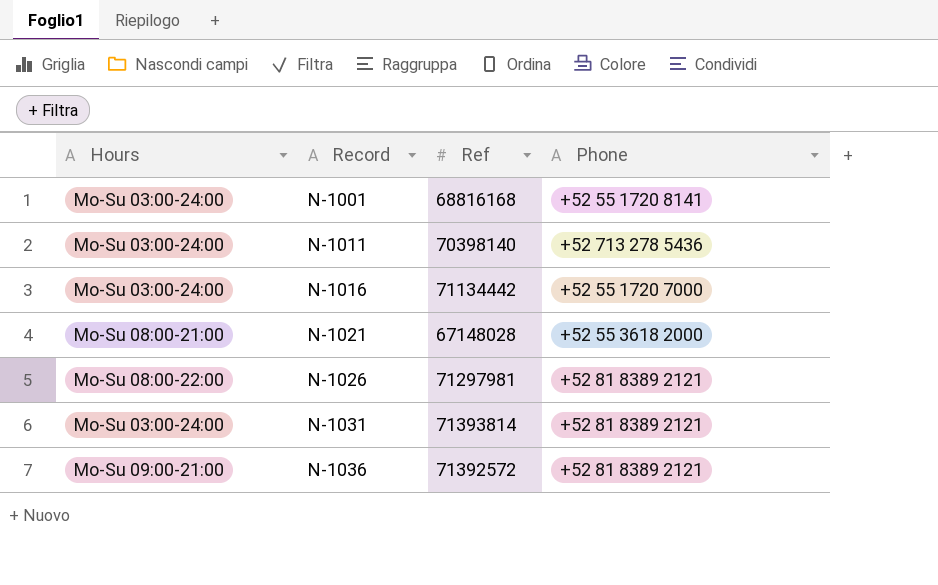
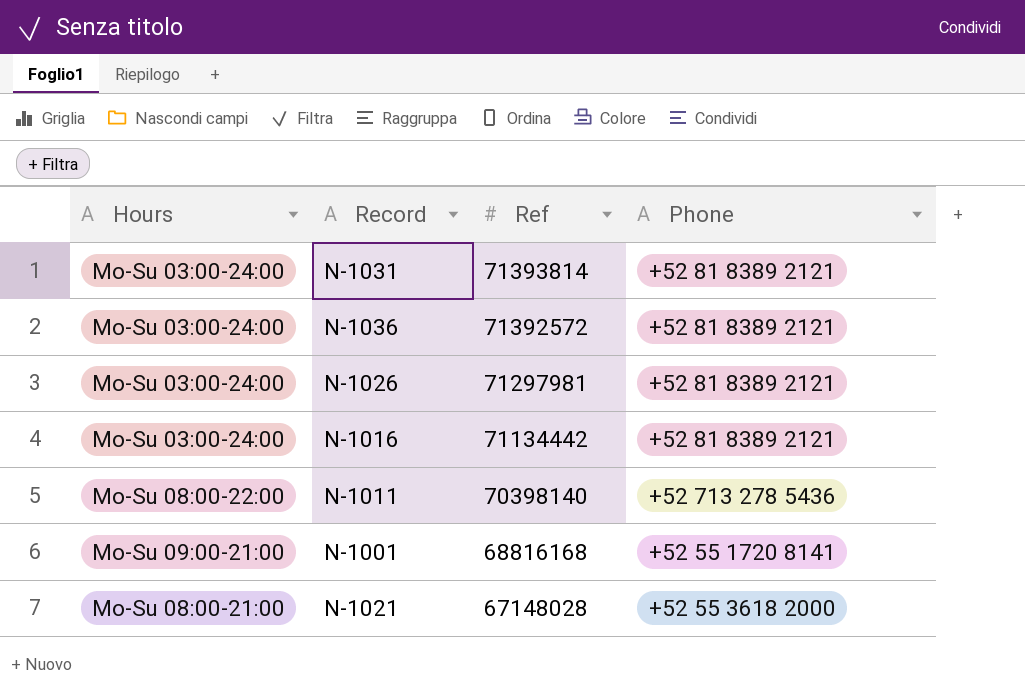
row order: Record ascending -> Ref descending
N-1036 | Hours: Mo-Su 09:00-21:00 -> Mo-Su 03:00-24:00
N-1026 | Hours: Mo-Su 08:00-22:00 -> Mo-Su 03:00-24:00
N-1016 | Phone: +52 55 1720 7000 -> +52 81 8389 2121
N-1011 | Hours: Mo-Su 03:00-24:00 -> Mo-Su 08:00-22:00
N-1001 | Hours: Mo-Su 03:00-24:00 -> Mo-Su 09:00-21:00

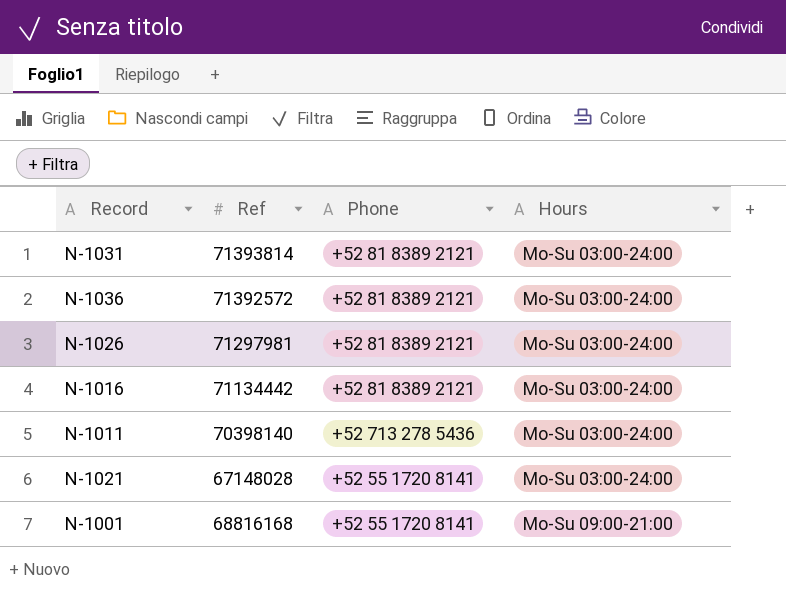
row order: Ref descending -> Hours ascending
column Hours | position: 1 -> 4
N-1011 | Hours: Mo-Su 08:00-22:00 -> Mo-Su 03:00-24:00
N-1021 | Phone: +52 55 3618 2000 -> +52 55 1720 8141
N-1021 | Hours: Mo-Su 08:00-21:00 -> Mo-Su 03:00-24:00

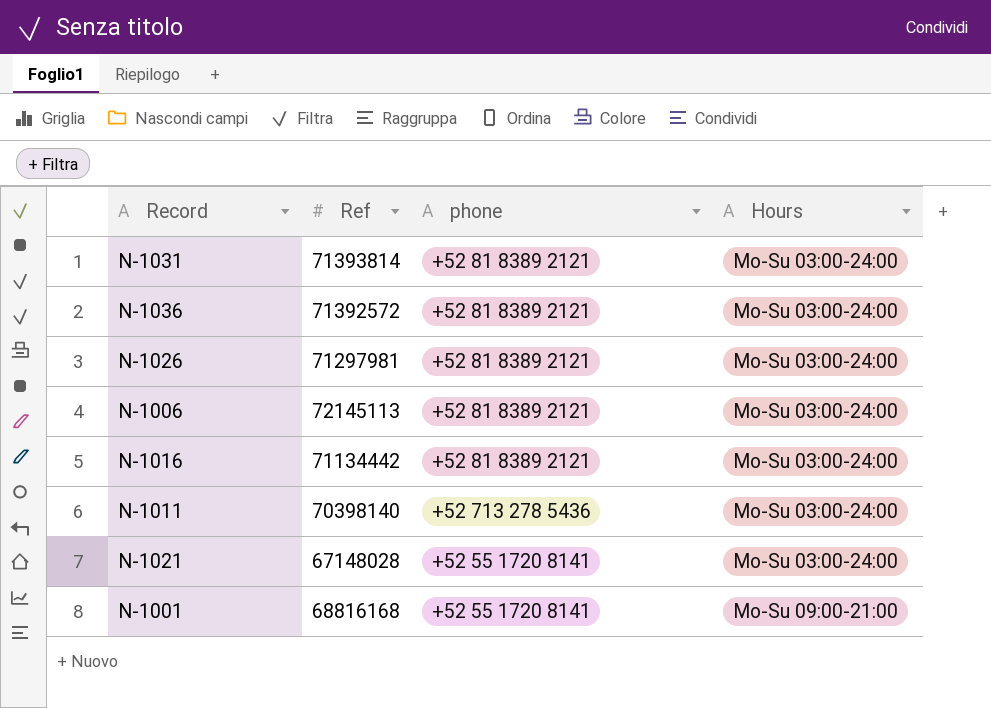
column name: Phone -> phone
row N-1006: none -> 72145113 | +52 81 8389 2121 | Mo-Su 03:00-24:00

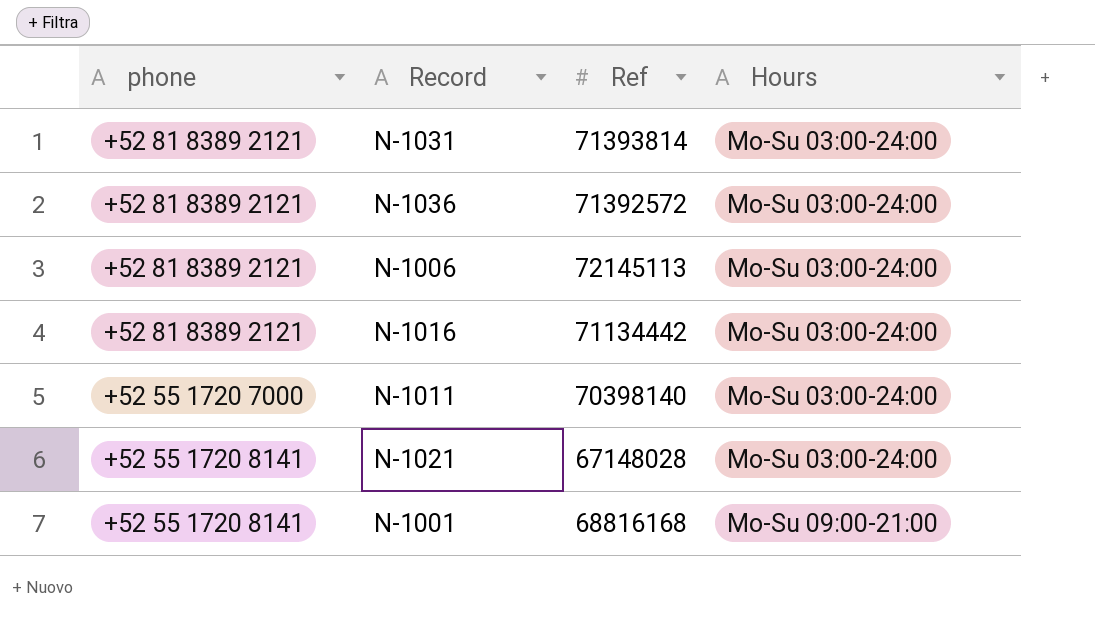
column phone | position: 3 -> 1
row N-1026: 71297981 | +52 81 8389 2121 | Mo-Su 03:00-24:00 -> none
N-1011 | phone: +52 713 278 5436 -> +52 55 1720 7000

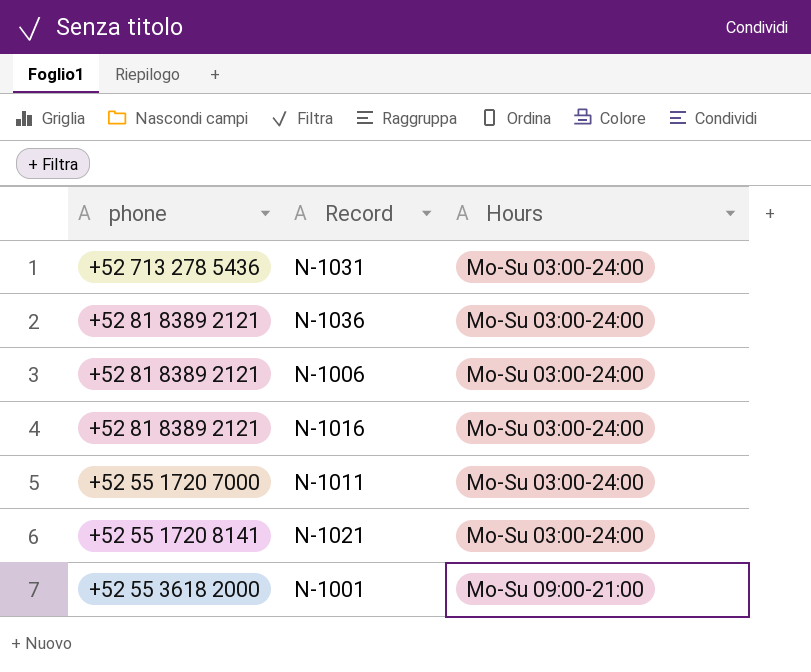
column Ref | position: 3 -> none
N-1031 | phone: +52 81 8389 2121 -> +52 713 278 5436
N-1001 | phone: +52 55 1720 8141 -> +52 55 3618 2000

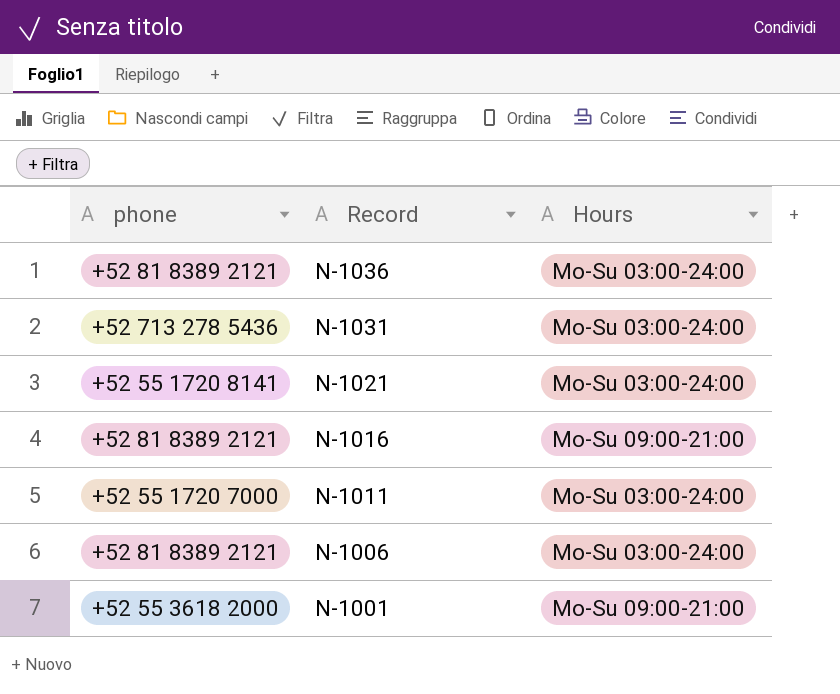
row order: Hours ascending -> Record descending
N-1016 | Hours: Mo-Su 03:00-24:00 -> Mo-Su 09:00-21:00

